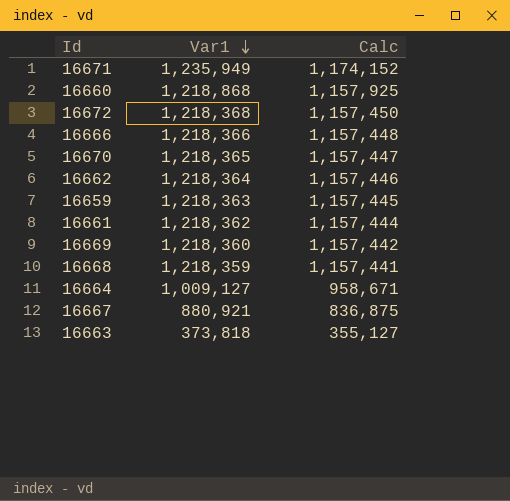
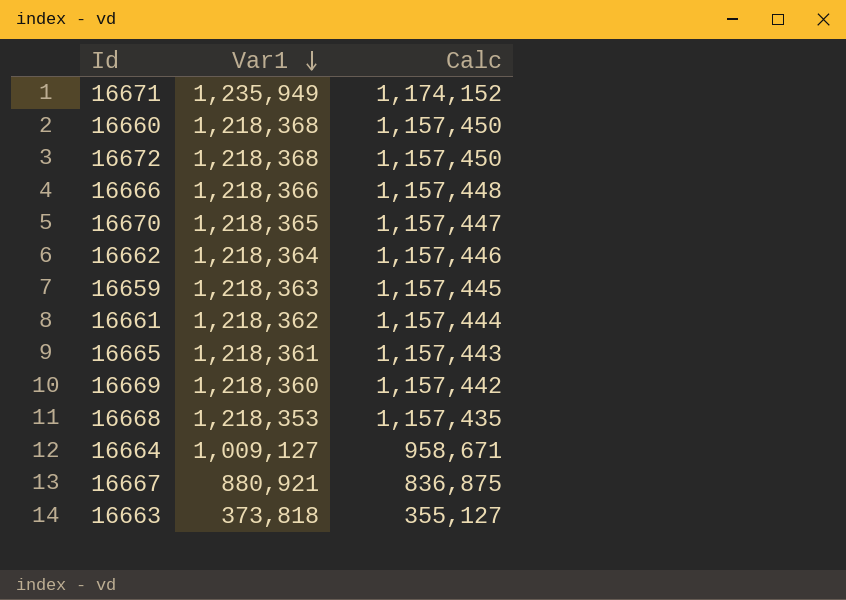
16660 | Var1: 1,218,868 -> 1,218,368
16660 | Calc: 1,157,925 -> 1,157,450
row 16665: none -> 1,218,361 | 1,157,443
16668 | Var1: 1,218,359 -> 1,218,353
16668 | Calc: 1,157,441 -> 1,157,435

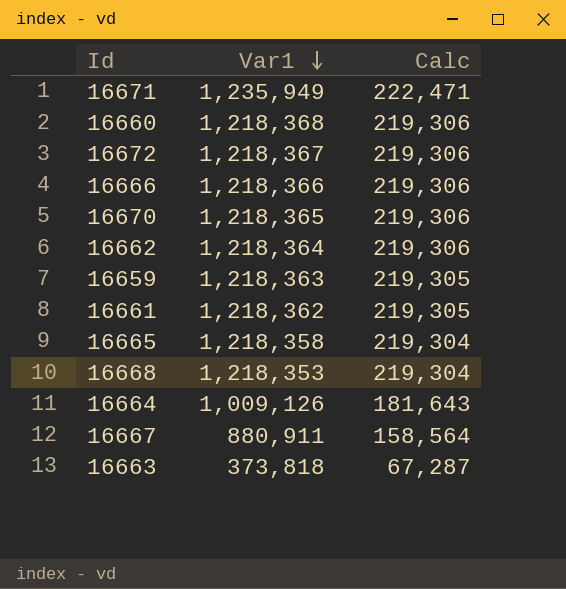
column Calc | formula: [Var1] * 0.95 -> [Var1] * 0.18
row 16669: 1,218,360 | 1,157,442 -> none
16672 | Var1: 1,218,368 -> 1,218,367
16665 | Var1: 1,218,361 -> 1,218,358
16664 | Var1: 1,009,127 -> 1,009,126
16667 | Var1: 880,921 -> 880,911

